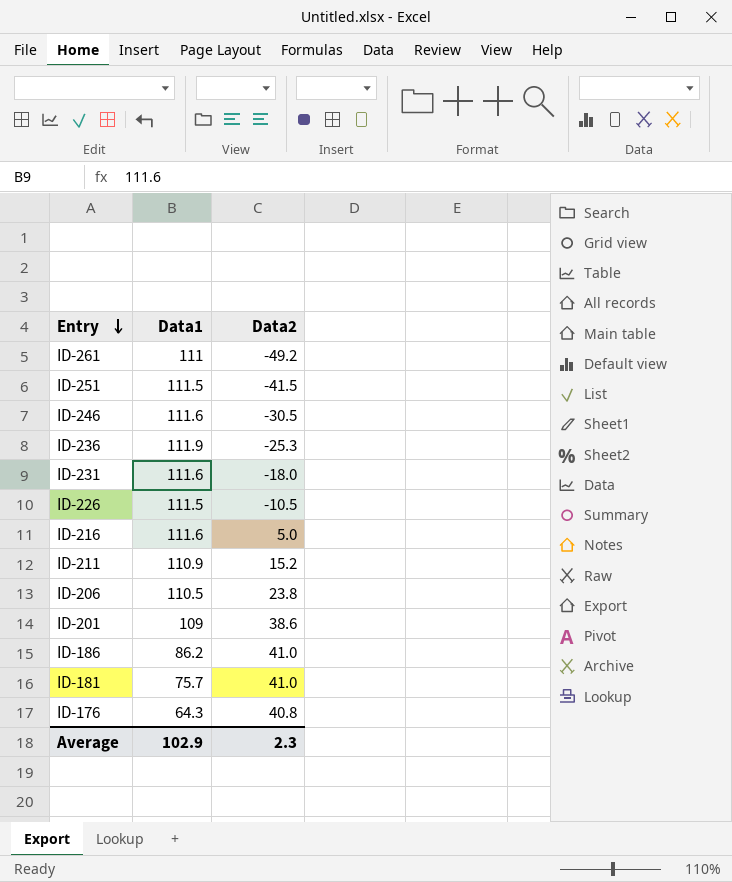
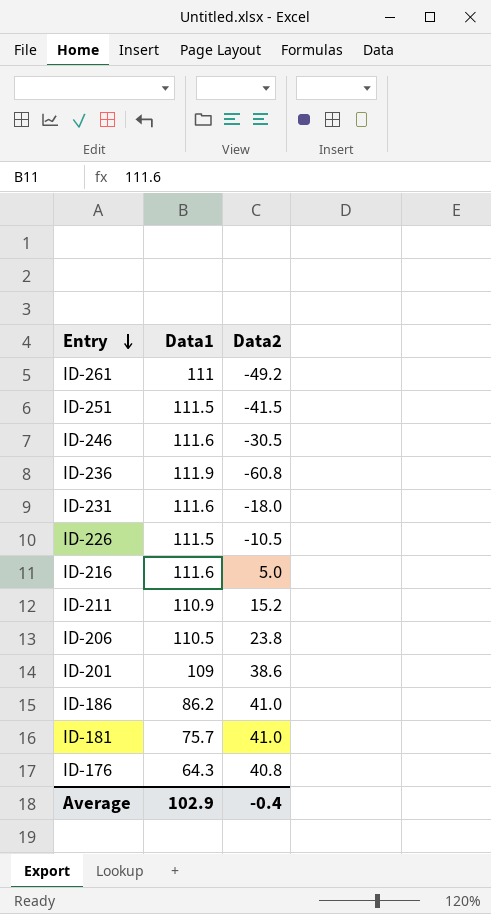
ID-236 | Data2: -25.3 -> -60.8
Average | Data2: 2.3 -> -0.4

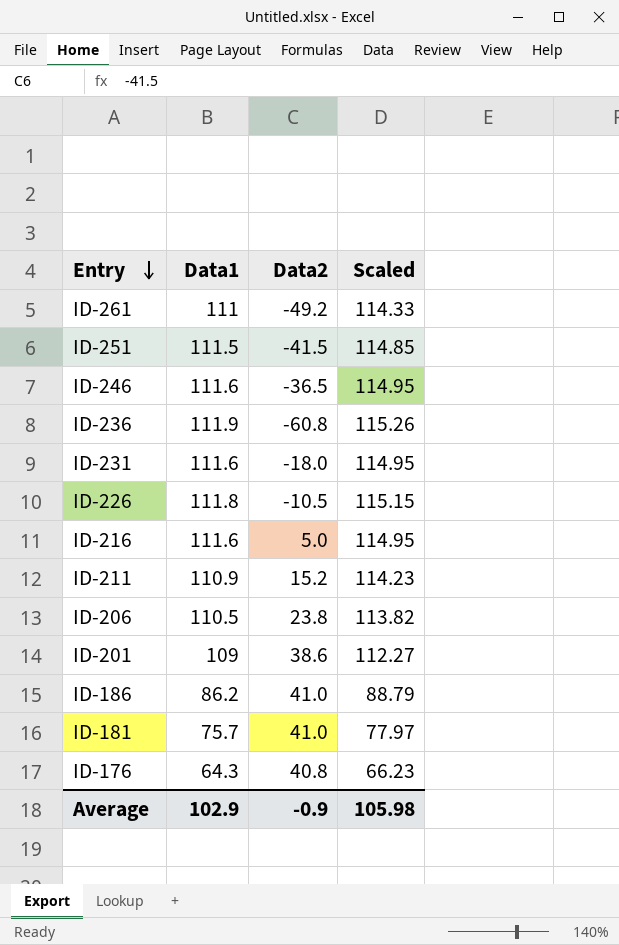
column Scaled | formula: none -> [Data1] * 1.03
ID-246 | Data2: -30.5 -> -36.5
ID-226 | Data1: 111.5 -> 111.8
Average | Data2: -0.4 -> -0.9

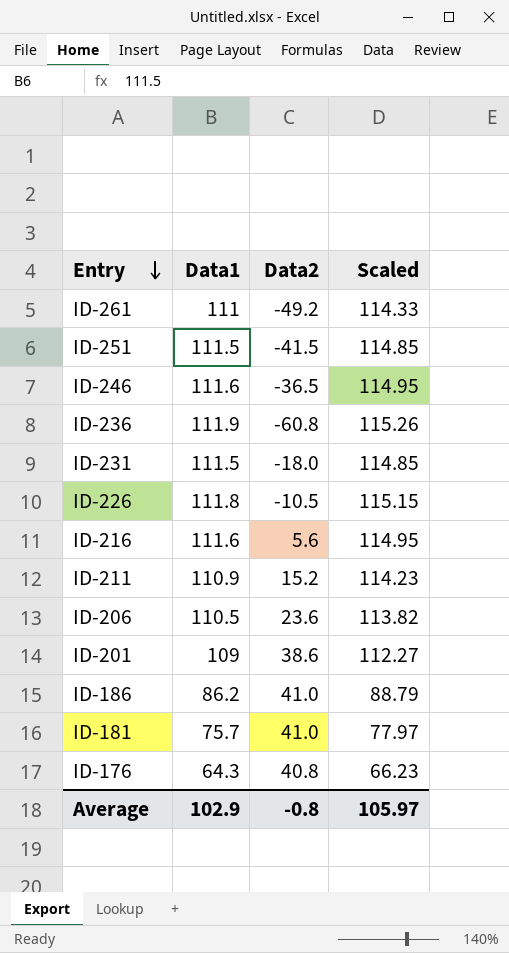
ID-231 | Data1: 111.6 -> 111.5
ID-231 | Scaled: 114.95 -> 114.85
ID-216 | Data2: 5.0 -> 5.6
ID-206 | Data2: 23.8 -> 23.6
Average | Data2: -0.9 -> -0.8
Average | Scaled: 105.98 -> 105.97

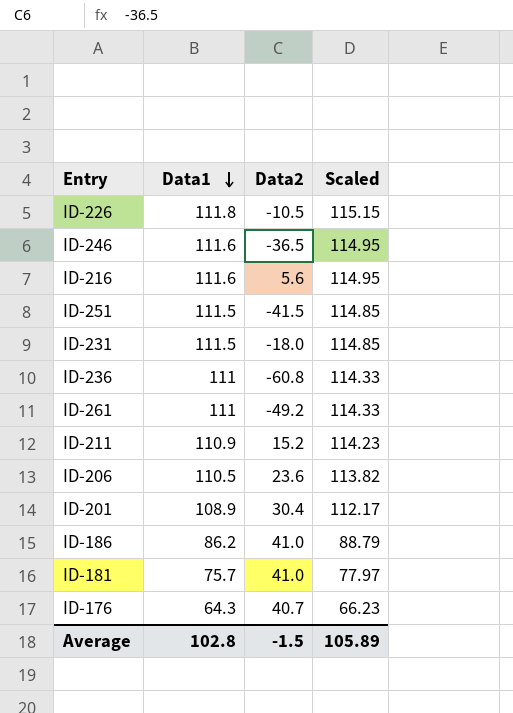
row order: Entry descending -> Data1 descending
ID-236 | Data1: 111.9 -> 111
ID-236 | Scaled: 115.26 -> 114.33
ID-201 | Data1: 109 -> 108.9
ID-201 | Data2: 38.6 -> 30.4
ID-201 | Scaled: 112.27 -> 112.17
ID-176 | Data2: 40.8 -> 40.7
Average | Data1: 102.9 -> 102.8
Average | Data2: -0.8 -> -1.5
Average | Scaled: 105.97 -> 105.89

